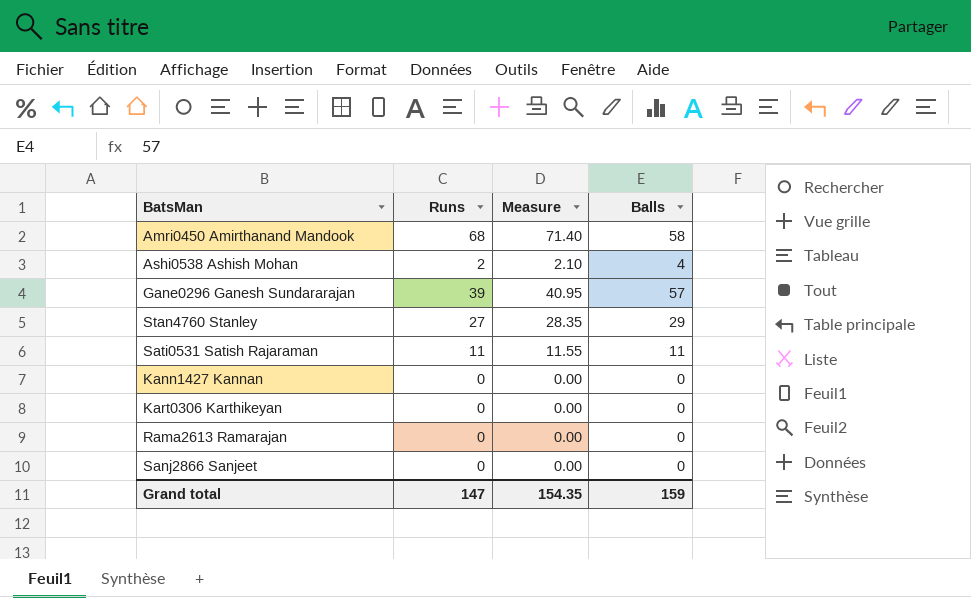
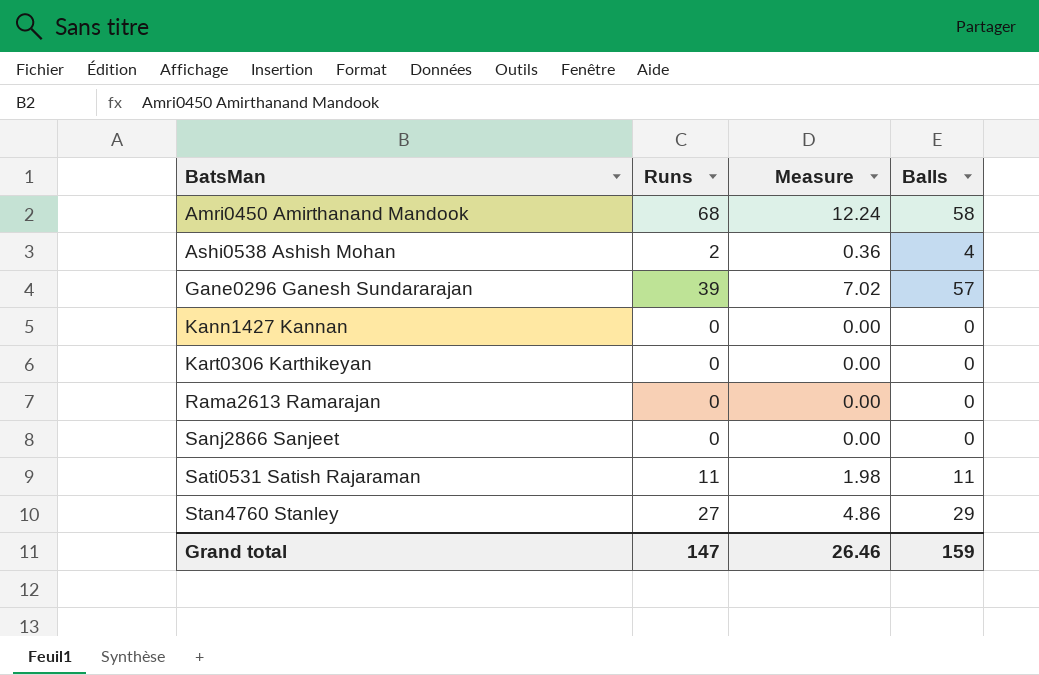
row order: none -> BatsMan ascending
column Measure | formula: [Runs] * 1.05 -> [Runs] * 0.18
Grand total | Measure: 154.35 -> 26.46

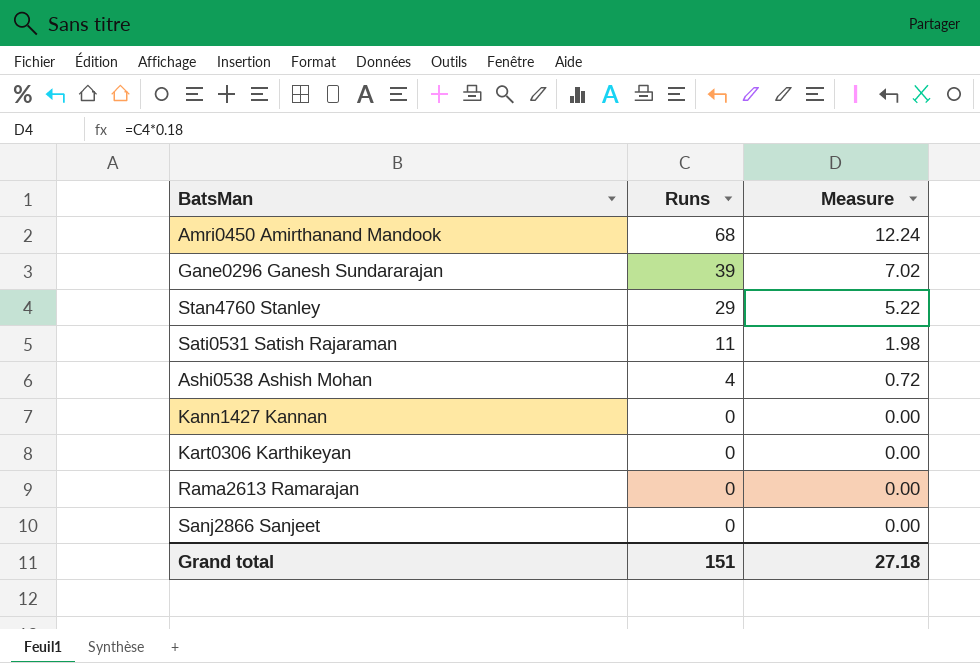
row order: BatsMan ascending -> Runs descending
column Balls | position: 4 -> none
Stan4760 Stanley | Runs: 27 -> 29
Stan4760 Stanley | Measure: 4.86 -> 5.22
Ashi0538 Ashish Mohan | Runs: 2 -> 4
Ashi0538 Ashish Mohan | Measure: 0.36 -> 0.72
Grand total | Runs: 147 -> 151
Grand total | Measure: 26.46 -> 27.18

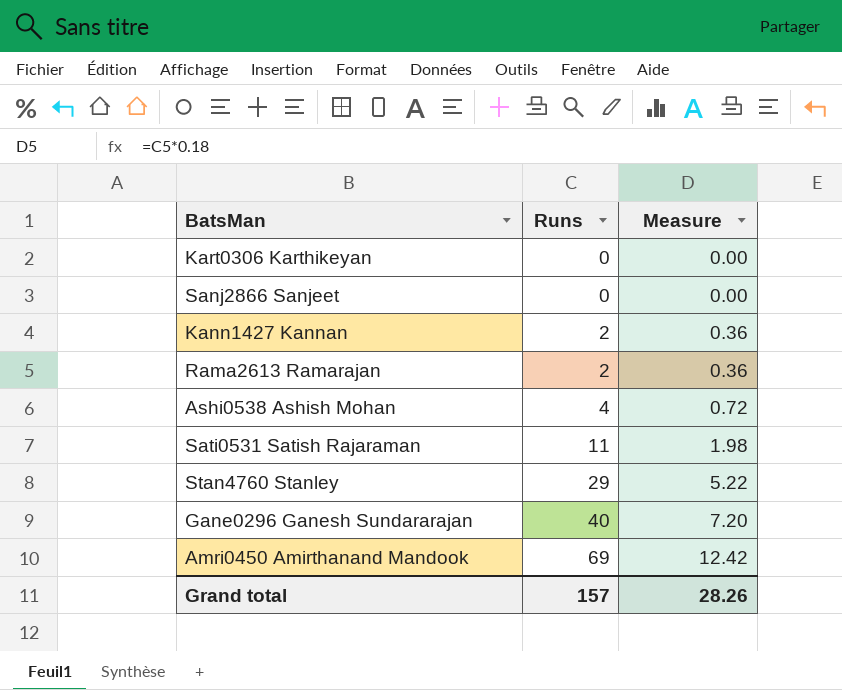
row order: Runs descending -> Runs ascending
Kann1427 Kannan | Runs: 0 -> 2
Kann1427 Kannan | Measure: 0.00 -> 0.36
Rama2613 Ramarajan | Runs: 0 -> 2
Rama2613 Ramarajan | Measure: 0.00 -> 0.36
Gane0296 Ganesh Sundararajan | Runs: 39 -> 40
Gane0296 Ganesh Sundararajan | Measure: 7.02 -> 7.20
Amri0450 Amirthanand Mandook | Runs: 68 -> 69
Amri0450 Amirthanand Mandook | Measure: 12.24 -> 12.42
Grand total | Runs: 151 -> 157
Grand total | Measure: 27.18 -> 28.26

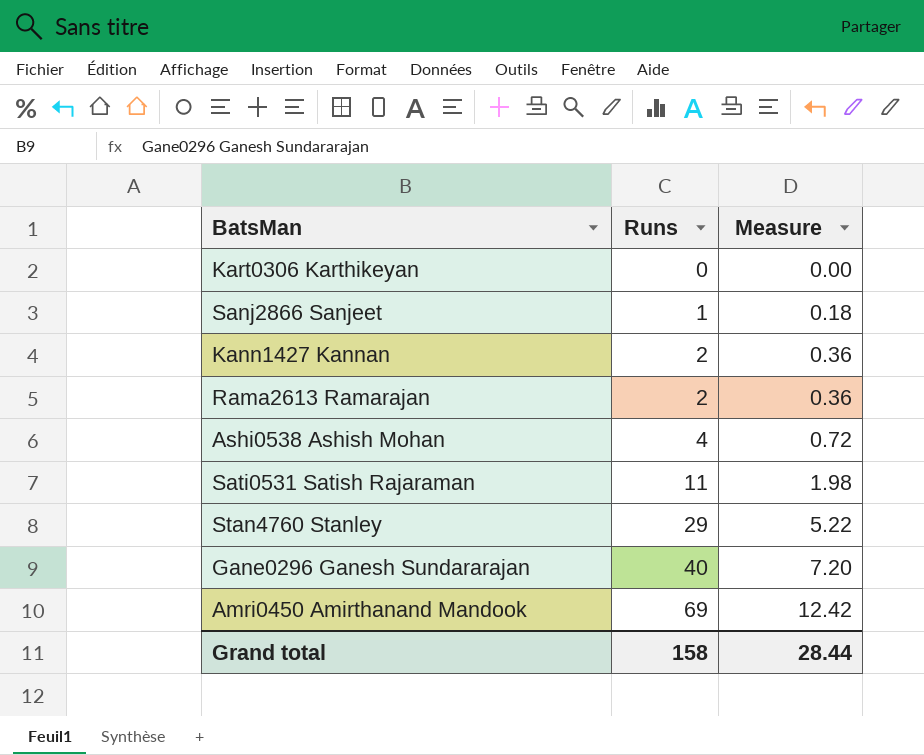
Sanj2866 Sanjeet | Runs: 0 -> 1
Sanj2866 Sanjeet | Measure: 0.00 -> 0.18
Grand total | Runs: 157 -> 158
Grand total | Measure: 28.26 -> 28.44

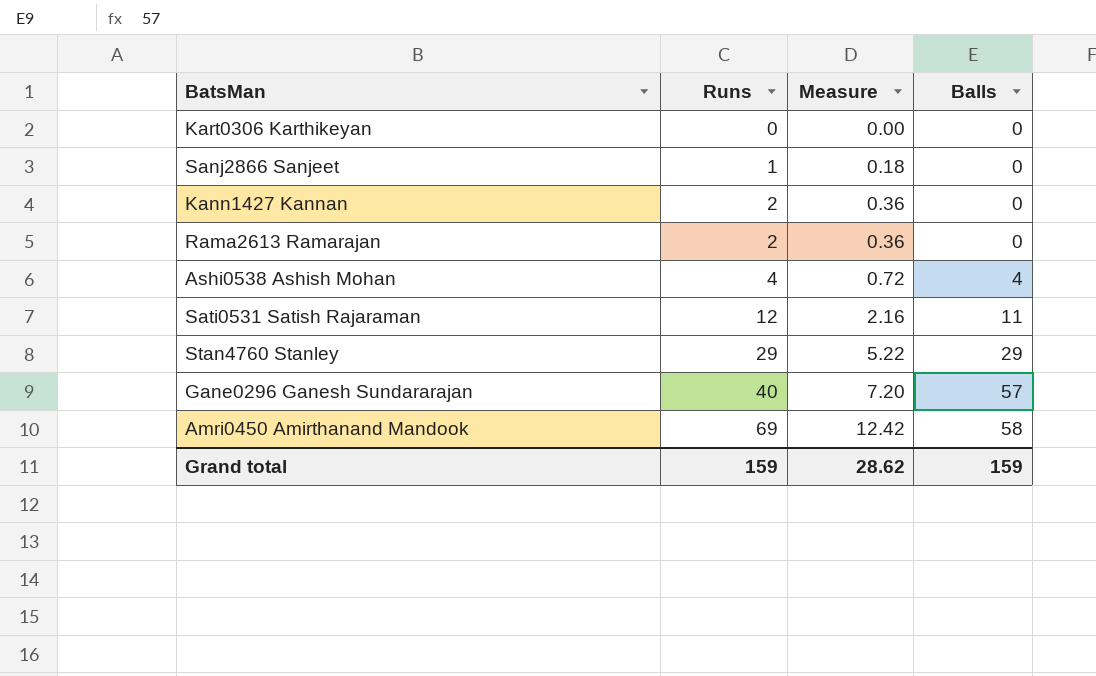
column Balls | position: none -> 4
Sati0531 Satish Rajaraman | Runs: 11 -> 12
Sati0531 Satish Rajaraman | Measure: 1.98 -> 2.16
Grand total | Runs: 158 -> 159
Grand total | Measure: 28.44 -> 28.62

